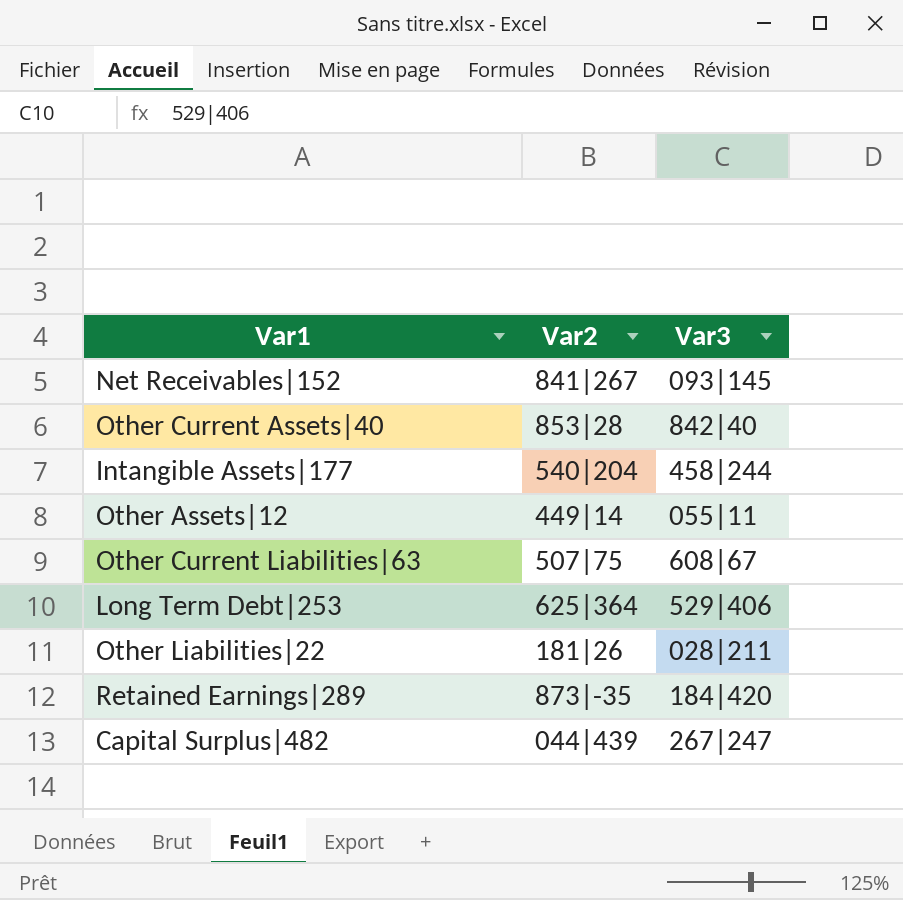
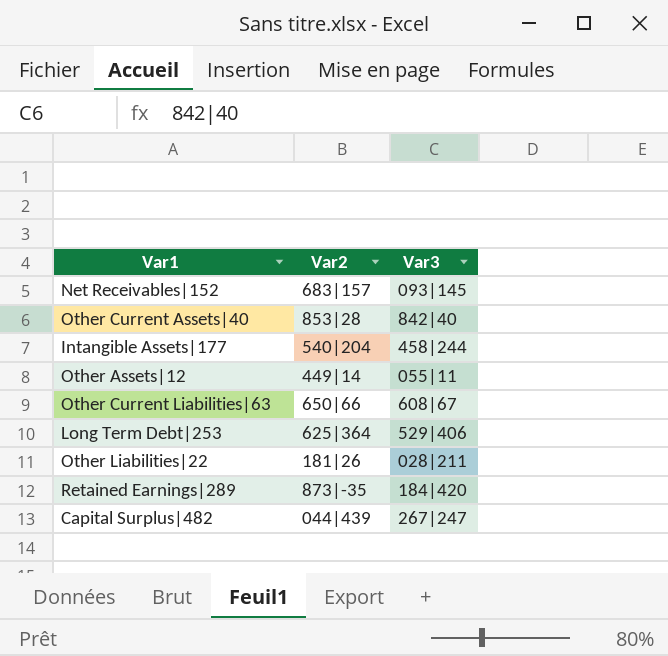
Net Receivables|152 | Var2: 841|267 -> 683|157
Other Current Liabilities|63 | Var2: 507|75 -> 650|66

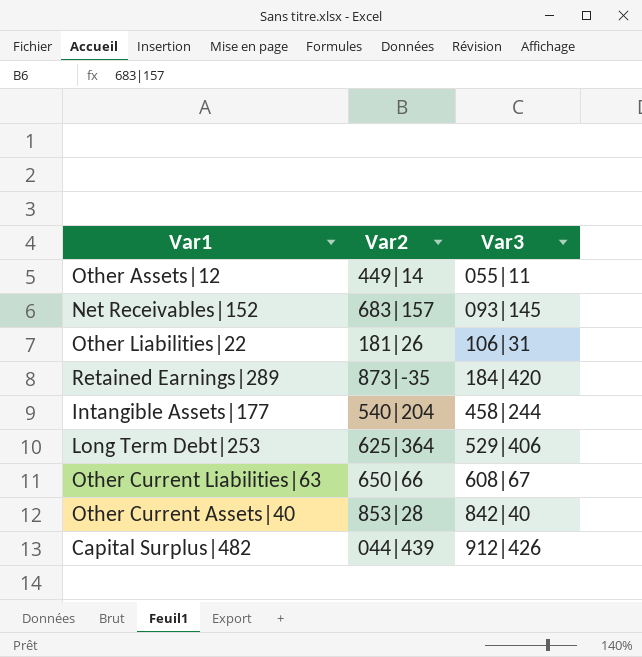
row order: none -> Var3 ascending
Other Liabilities|22 | Var3: 028|211 -> 106|31
Capital Surplus|482 | Var3: 267|247 -> 912|426

